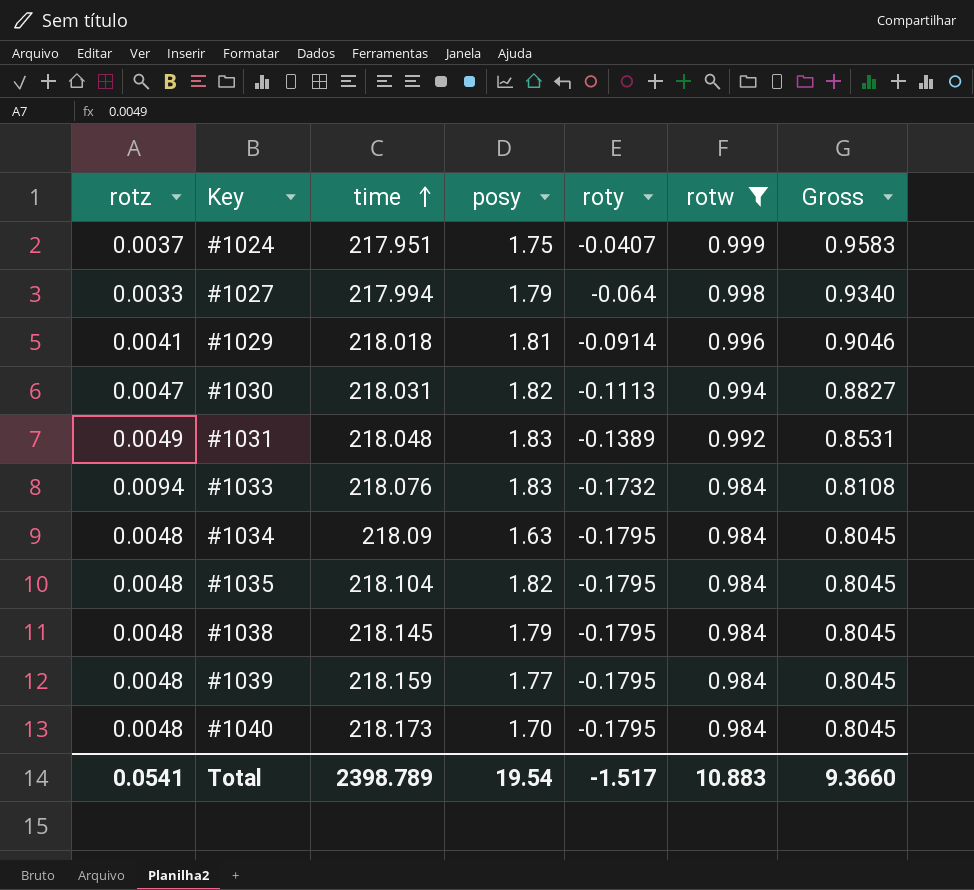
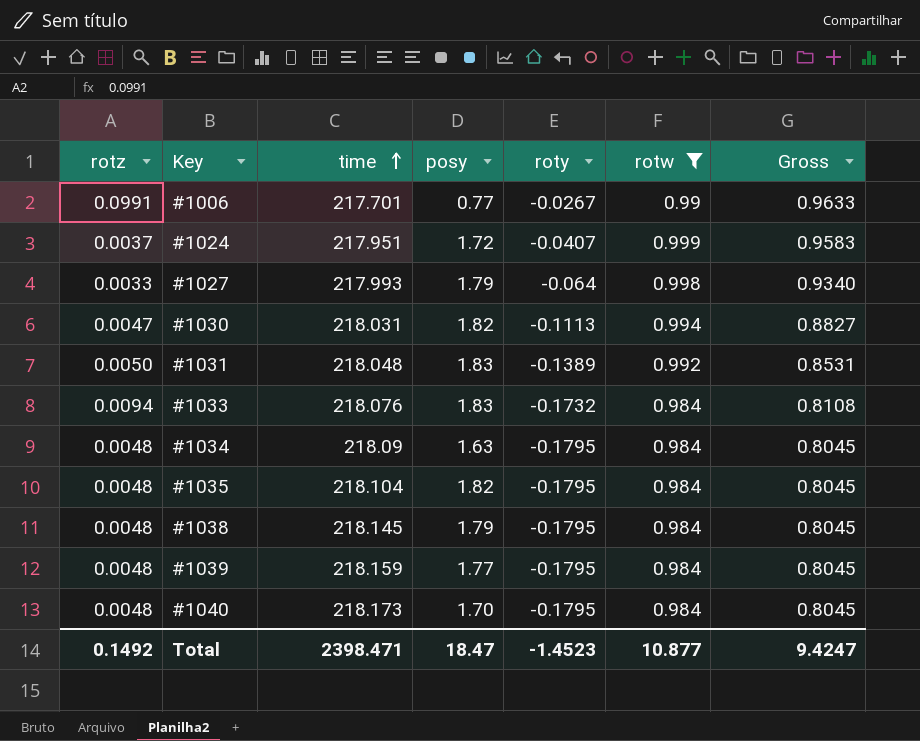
row #1029: 0.0041 | 218.018 | 1.81 | -0.0914 | 0.996 | 0.9046 -> none
row #1006: none -> 0.0991 | 217.701 | 0.77 | -0.0267 | 0.99 | 0.9633
#1024 | posy: 1.75 -> 1.72
#1027 | time: 217.994 -> 217.993
#1031 | rotz: 0.0049 -> 0.0050
Total | rotz: 0.0541 -> 0.1492
Total | time: 2398.789 -> 2398.471
Total | posy: 19.54 -> 18.47
Total | roty: -1.517 -> -1.4523
Total | rotw: 10.883 -> 10.877
Total | Gross: 9.3660 -> 9.4247

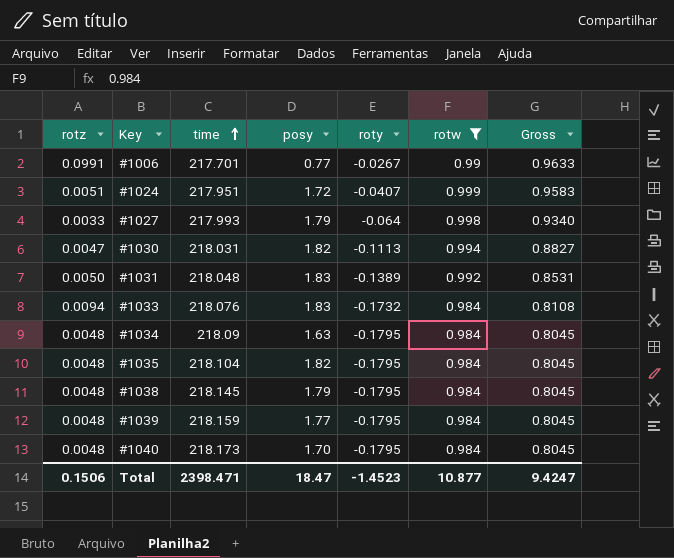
#1024 | rotz: 0.0037 -> 0.0051
Total | rotz: 0.1492 -> 0.1506

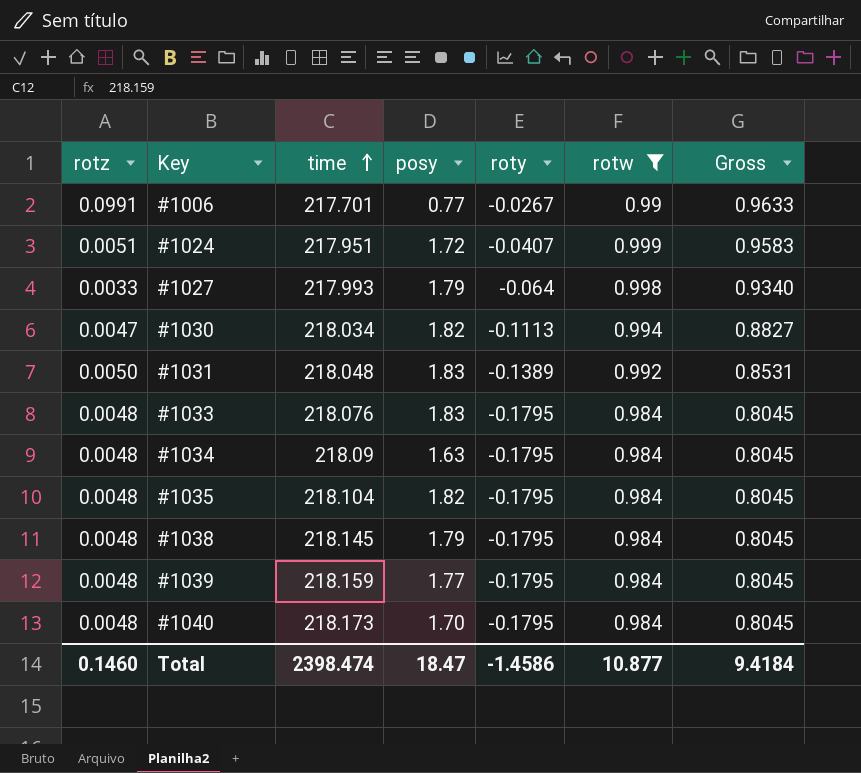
#1030 | time: 218.031 -> 218.034
#1033 | rotz: 0.0094 -> 0.0048
#1033 | roty: -0.1732 -> -0.1795
#1033 | Gross: 0.8108 -> 0.8045
Total | rotz: 0.1506 -> 0.1460
Total | time: 2398.471 -> 2398.474
Total | roty: -1.4523 -> -1.4586
Total | Gross: 9.4247 -> 9.4184

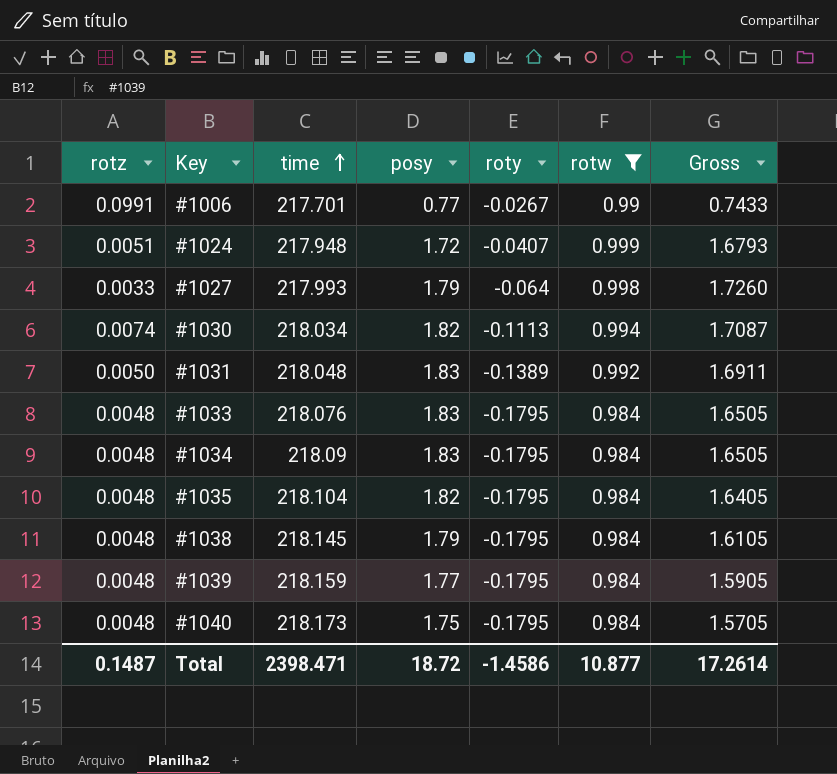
column Gross | formula: [roty] + [rotw] -> [posy] + [roty]
#1024 | time: 217.951 -> 217.948
#1030 | rotz: 0.0047 -> 0.0074
#1034 | posy: 1.63 -> 1.83
#1040 | posy: 1.70 -> 1.75
Total | rotz: 0.1460 -> 0.1487
Total | time: 2398.474 -> 2398.471
Total | posy: 18.47 -> 18.72
Total | Gross: 9.4184 -> 17.2614

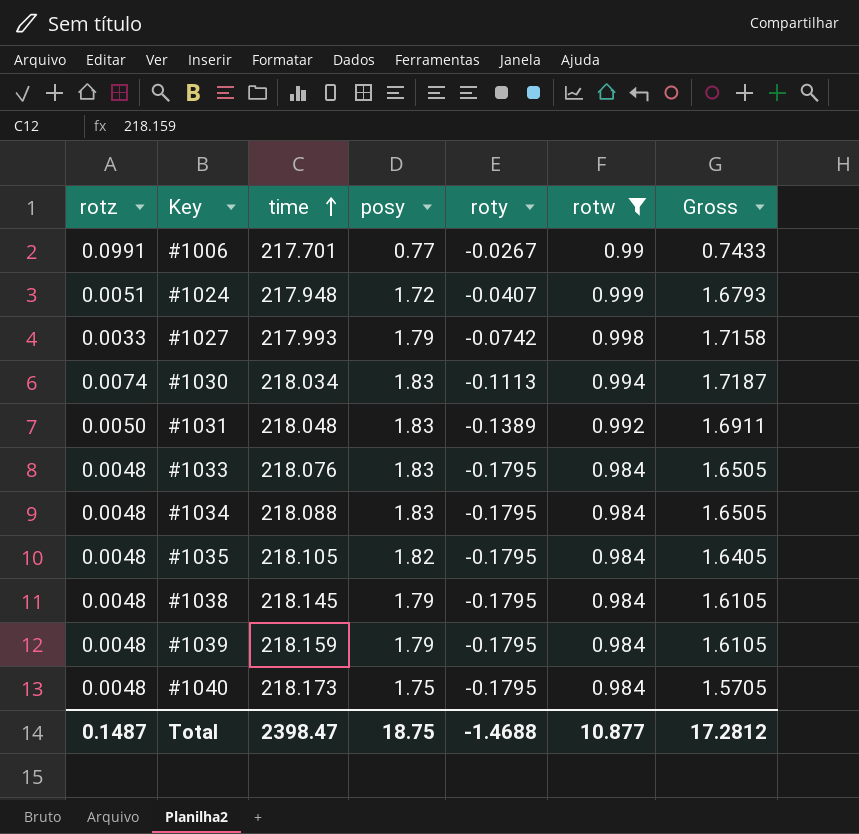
#1027 | roty: -0.064 -> -0.0742
#1027 | Gross: 1.7260 -> 1.7158
#1030 | posy: 1.82 -> 1.83
#1030 | Gross: 1.7087 -> 1.7187
#1034 | time: 218.09 -> 218.088
#1035 | time: 218.104 -> 218.105
#1039 | posy: 1.77 -> 1.79
#1039 | Gross: 1.5905 -> 1.6105
Total | time: 2398.471 -> 2398.47
Total | posy: 18.72 -> 18.75
Total | roty: -1.4586 -> -1.4688
Total | Gross: 17.2614 -> 17.2812

